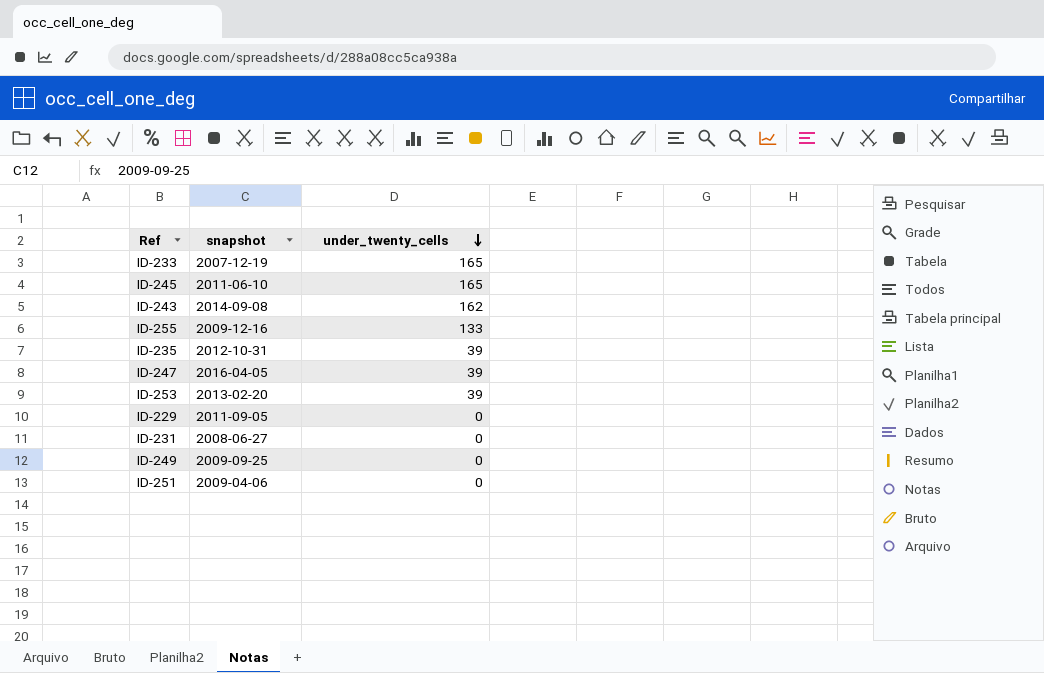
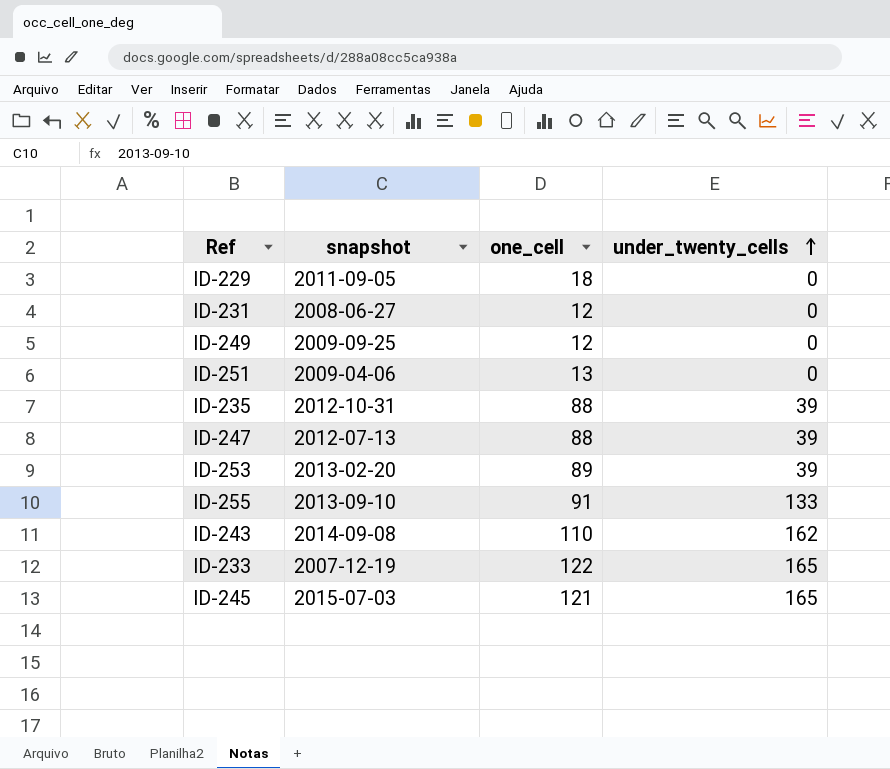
row order: under_twenty_cells descending -> under_twenty_cells ascending
column one_cell | position: none -> 3
ID-247 | snapshot: 2016-04-05 -> 2012-07-13
ID-255 | snapshot: 2009-12-16 -> 2013-09-10
ID-245 | snapshot: 2011-06-10 -> 2015-07-03

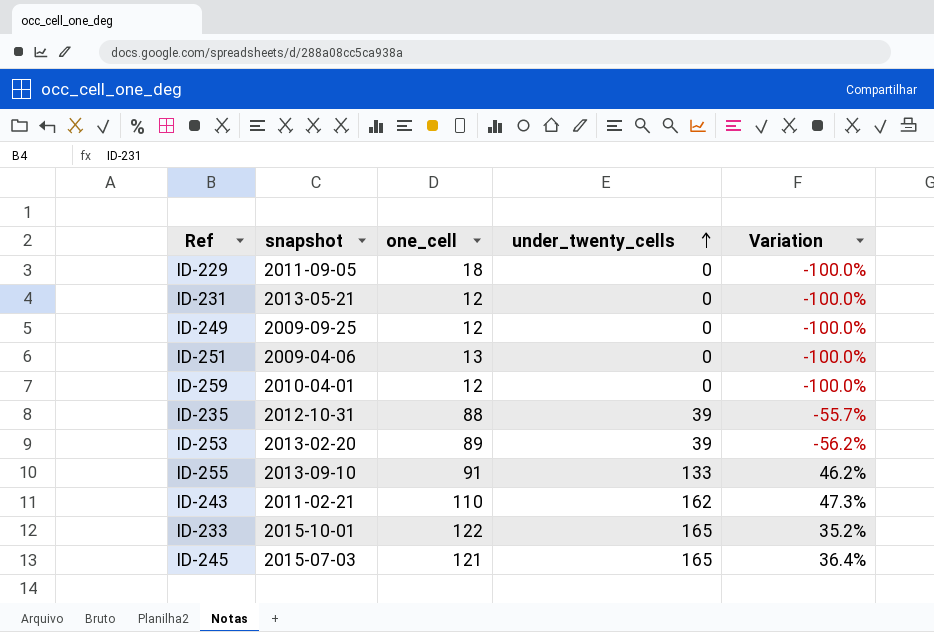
column Variation | formula: none -> ([under_twenty_cells] - [one_cell]) / [one_cell]
row ID-247: 2012-07-13 | 88 | 39 -> none
ID-231 | snapshot: 2008-06-27 -> 2013-05-21
row ID-259: none -> 2010-04-01 | 12 | 0 | -100.0%
ID-243 | snapshot: 2014-09-08 -> 2011-02-21
ID-233 | snapshot: 2007-12-19 -> 2015-10-01

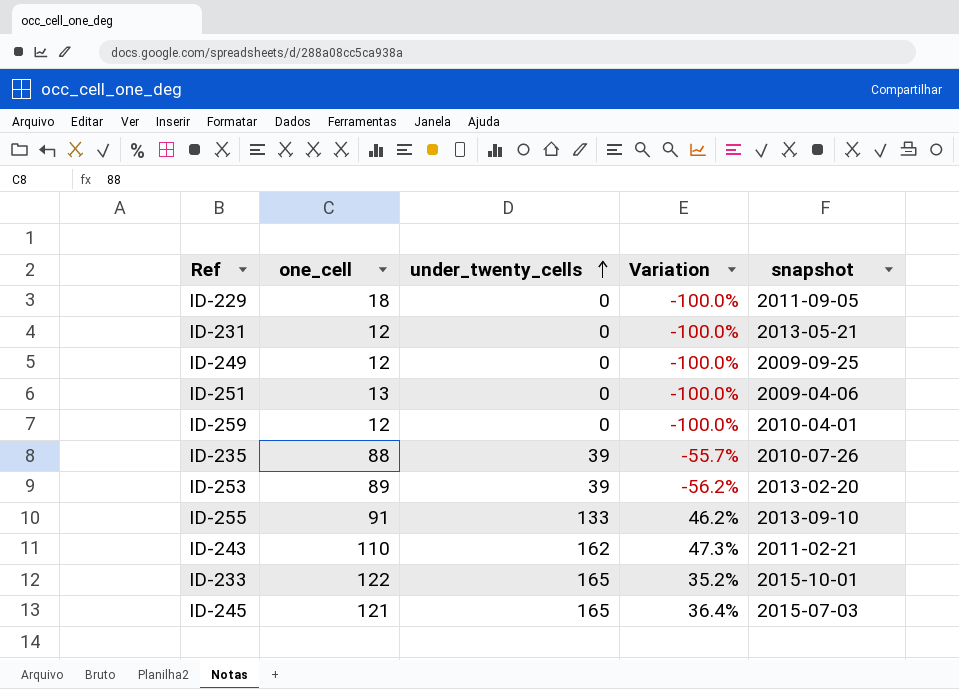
column snapshot | position: 2 -> 5
ID-235 | snapshot: 2012-10-31 -> 2010-07-26

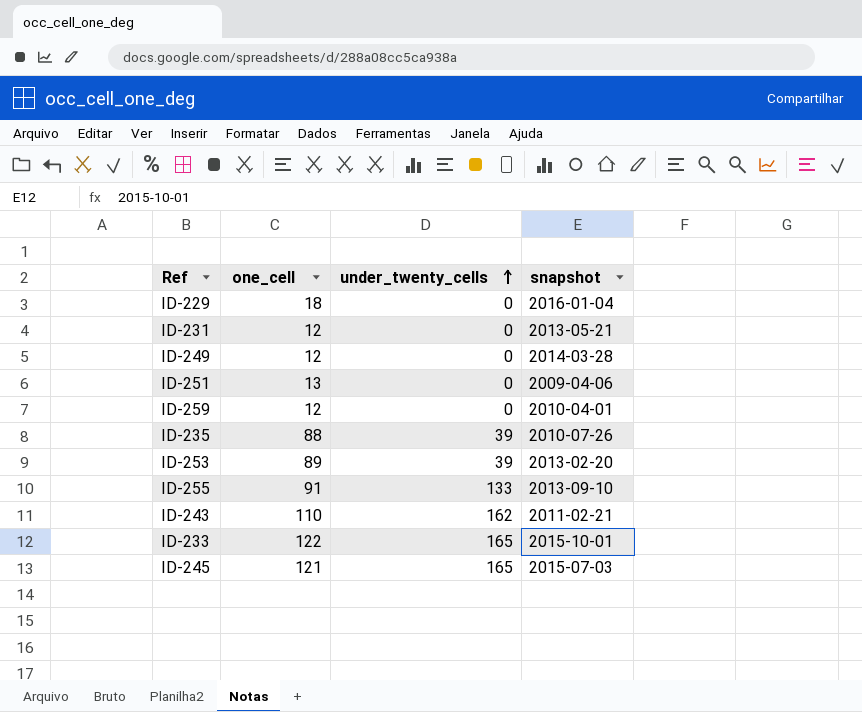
column Variation | formula: ([under_twenty_cells] - [one_cell]) / [one_cell] -> none
ID-229 | snapshot: 2011-09-05 -> 2016-01-04
ID-249 | snapshot: 2009-09-25 -> 2014-03-28

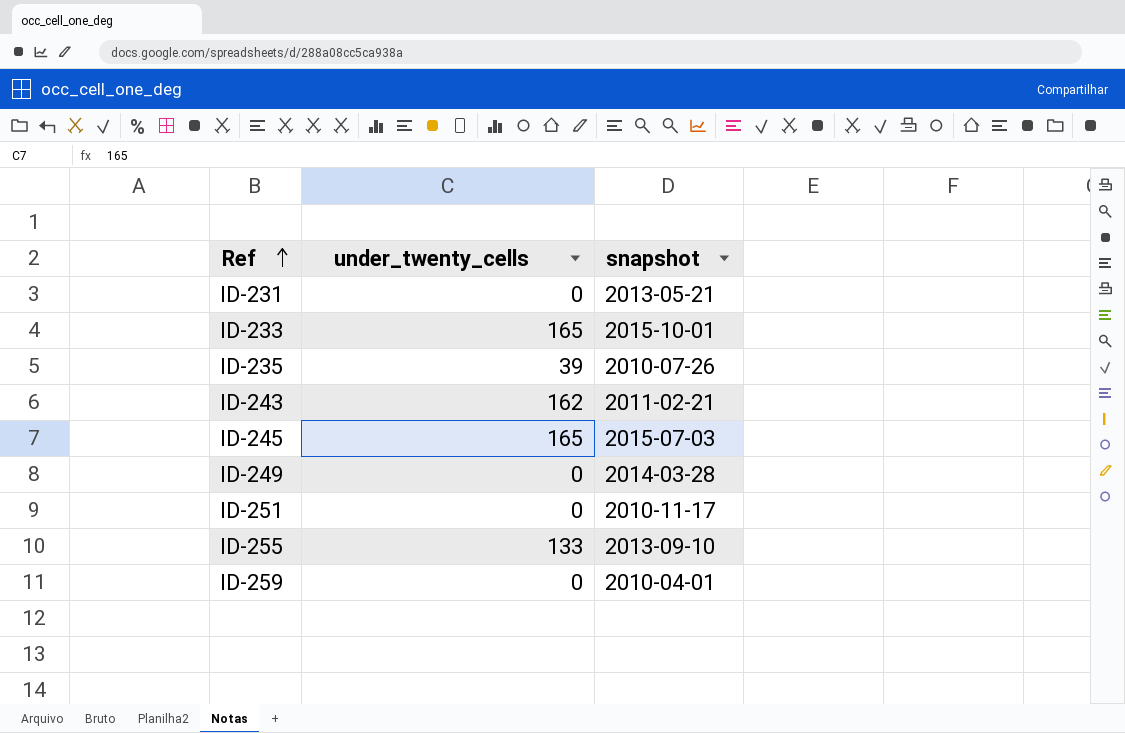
row order: under_twenty_cells ascending -> Ref ascending
column one_cell | position: 2 -> none
row ID-229: 18 | 0 | 2016-01-04 -> none
row ID-253: 89 | 39 | 2013-02-20 -> none
ID-251 | snapshot: 2009-04-06 -> 2010-11-17

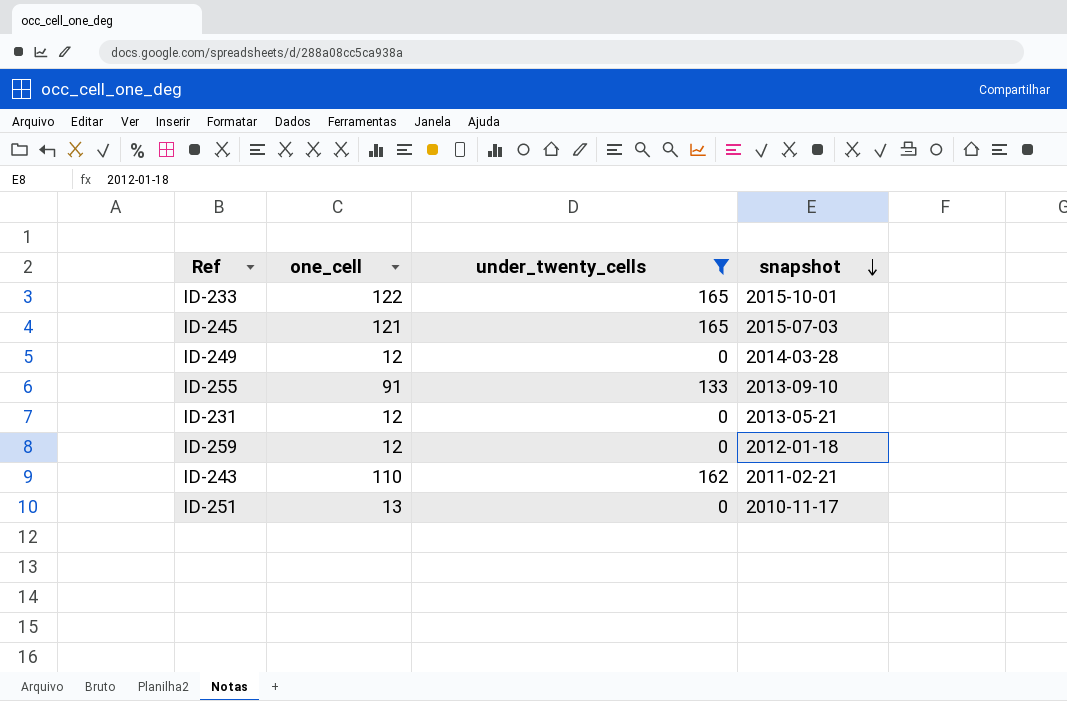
filter: none -> under_twenty_cells != 39
row order: Ref ascending -> snapshot descending
column one_cell | position: none -> 2
ID-259 | snapshot: 2010-04-01 -> 2012-01-18

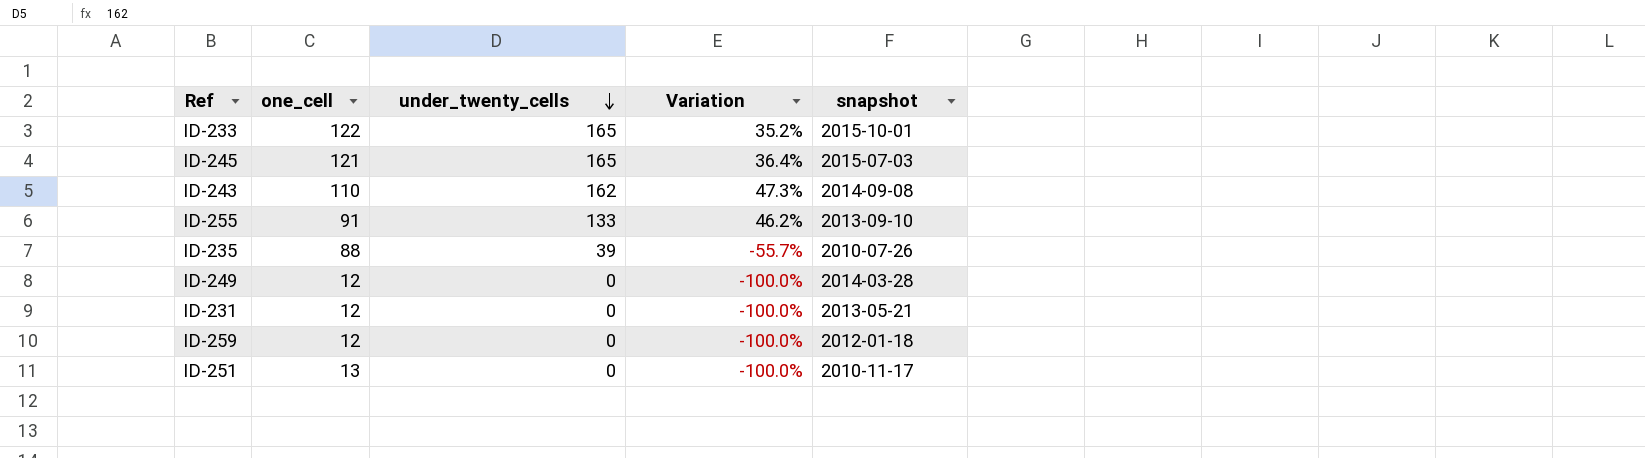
filter: under_twenty_cells != 39 -> none
row order: snapshot descending -> under_twenty_cells descending
column Variation | formula: none -> ([under_twenty_cells] - [one_cell]) / [one_cell]
ID-243 | snapshot: 2011-02-21 -> 2014-09-08

